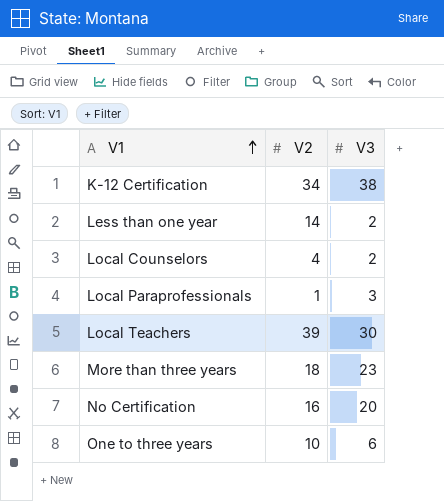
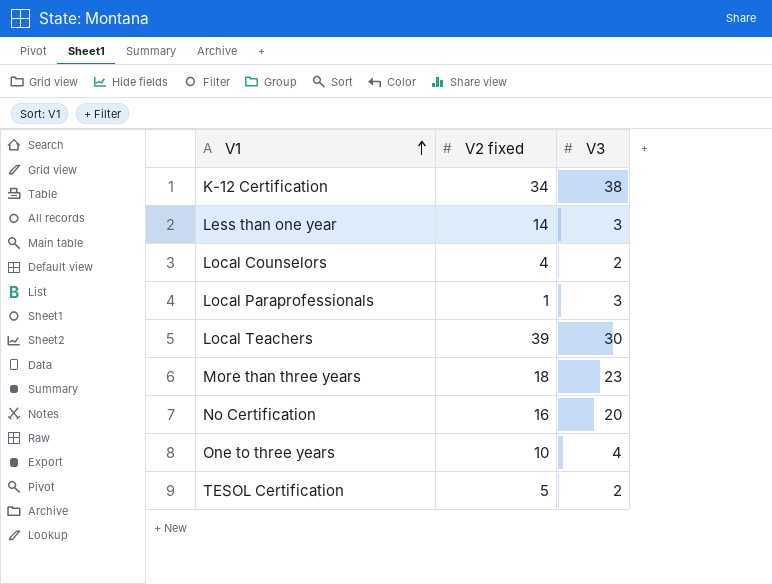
column name: V2 -> V2 fixed
Less than one year | V3: 2 -> 3
One to three years | V3: 6 -> 4
row TESOL Certification: none -> 5 | 2

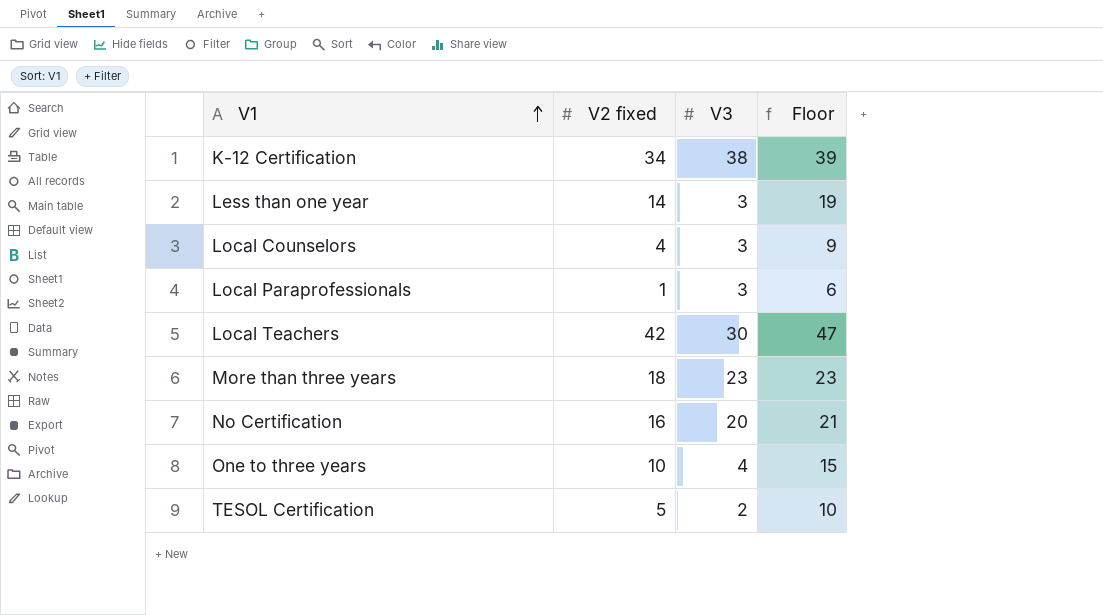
column Floor | formula: none -> [V2 fixed] + 5
Local Counselors | V3: 2 -> 3
Local Teachers | V2 fixed: 39 -> 42

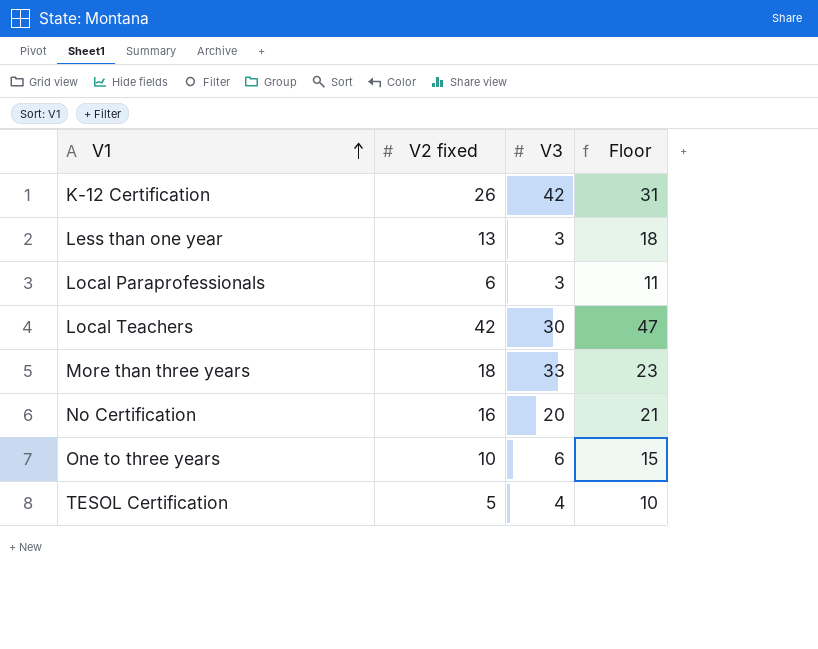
row Local Counselors: 4 | 3 | 9 -> none
K-12 Certification | V2 fixed: 34 -> 26
K-12 Certification | V3: 38 -> 42
K-12 Certification | Floor: 39 -> 31
Less than one year | V2 fixed: 14 -> 13
Less than one year | Floor: 19 -> 18
Local Paraprofessionals | V2 fixed: 1 -> 6
Local Paraprofessionals | Floor: 6 -> 11
More than three years | V3: 23 -> 33
One to three years | V3: 4 -> 6
TESOL Certification | V3: 2 -> 4

